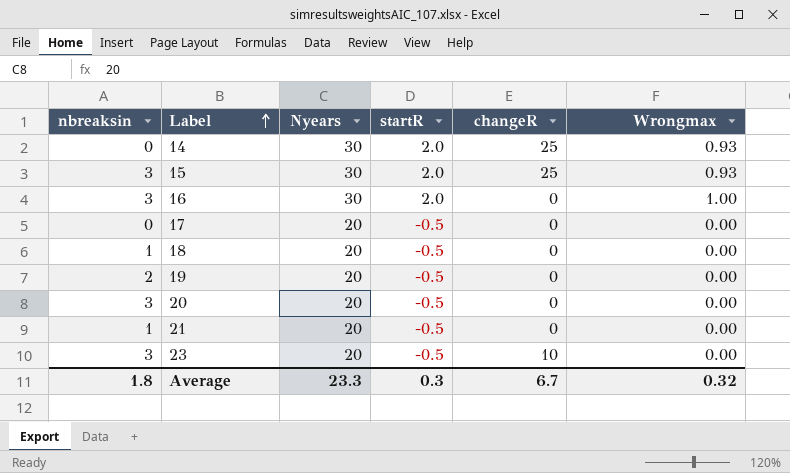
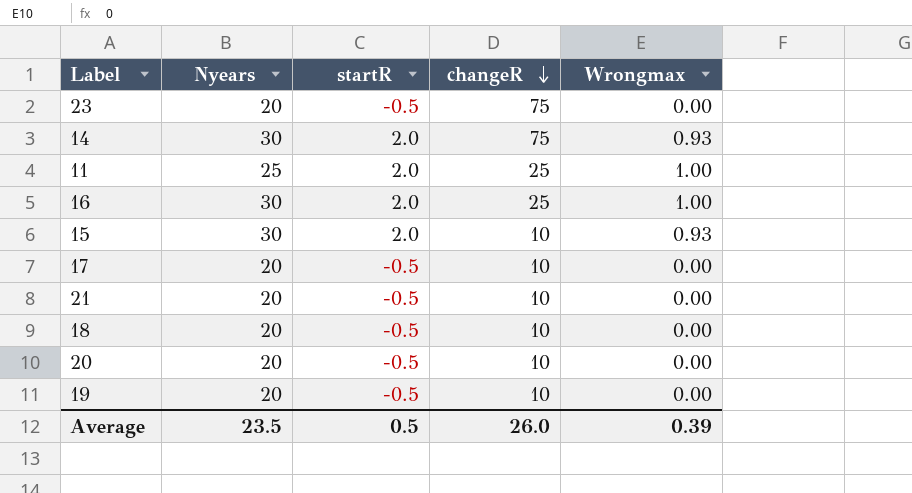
row order: Label ascending -> changeR descending
column nbreaksin | position: 1 -> none
23 | changeR: 10 -> 75
14 | changeR: 25 -> 75
row 11: none -> 25 | 2.0 | 25 | 1.00
16 | changeR: 0 -> 25
15 | changeR: 25 -> 10
17 | changeR: 0 -> 10
21 | changeR: 0 -> 10
18 | changeR: 0 -> 10
20 | changeR: 0 -> 10
19 | changeR: 0 -> 10
Average | Nyears: 23.3 -> 23.5
Average | startR: 0.3 -> 0.5
Average | changeR: 6.7 -> 26.0
Average | Wrongmax: 0.32 -> 0.39

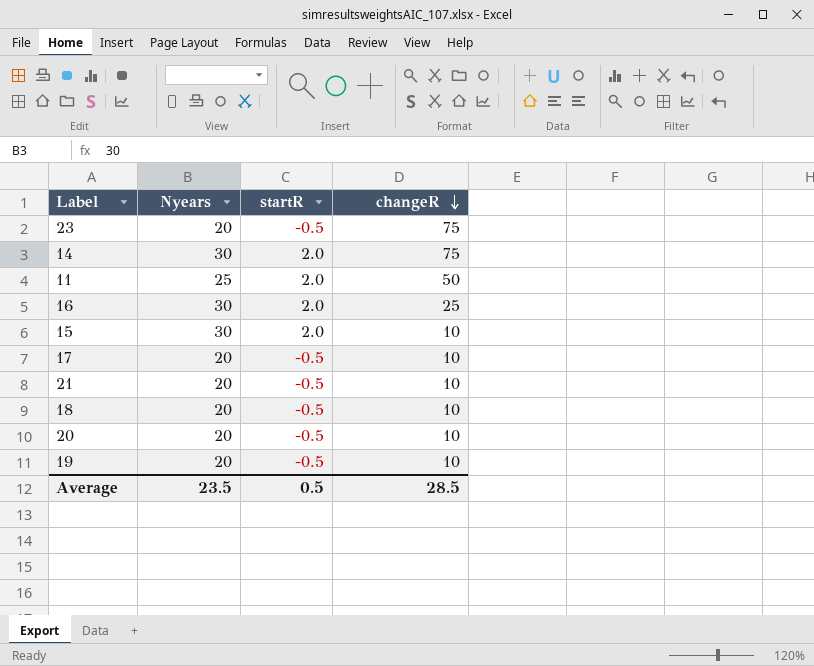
column Wrongmax | position: 5 -> none
11 | changeR: 25 -> 50
Average | changeR: 26.0 -> 28.5

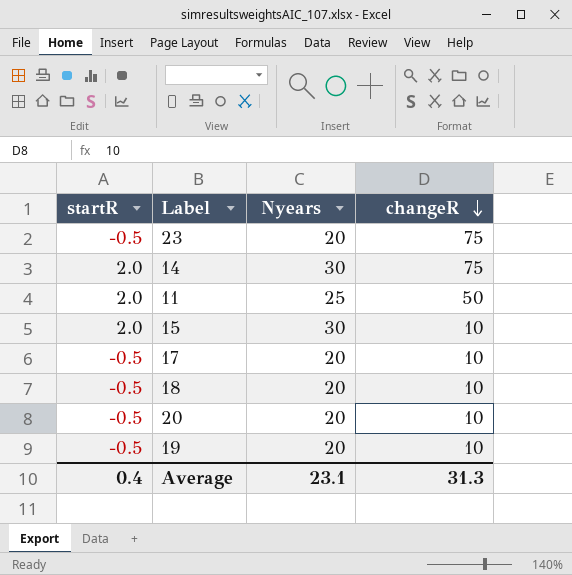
column startR | position: 3 -> 1
row 16: 30 | 2.0 | 25 -> none
row 21: 20 | -0.5 | 10 -> none
Average | startR: 0.5 -> 0.4
Average | Nyears: 23.5 -> 23.1
Average | changeR: 28.5 -> 31.3

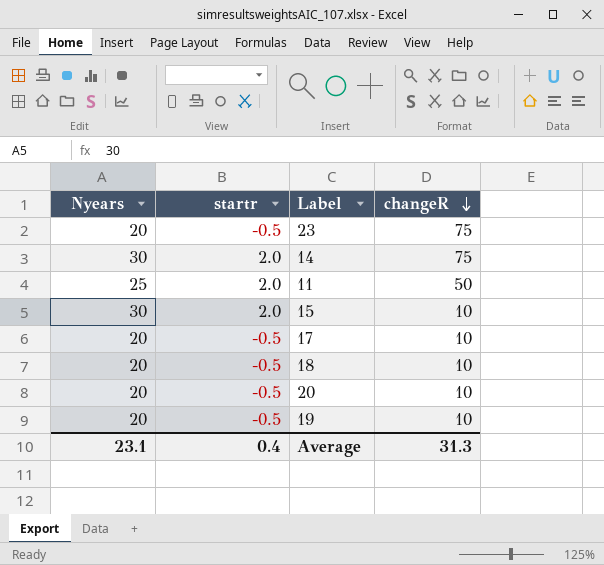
column Nyears | position: 3 -> 1
column name: startR -> startr

